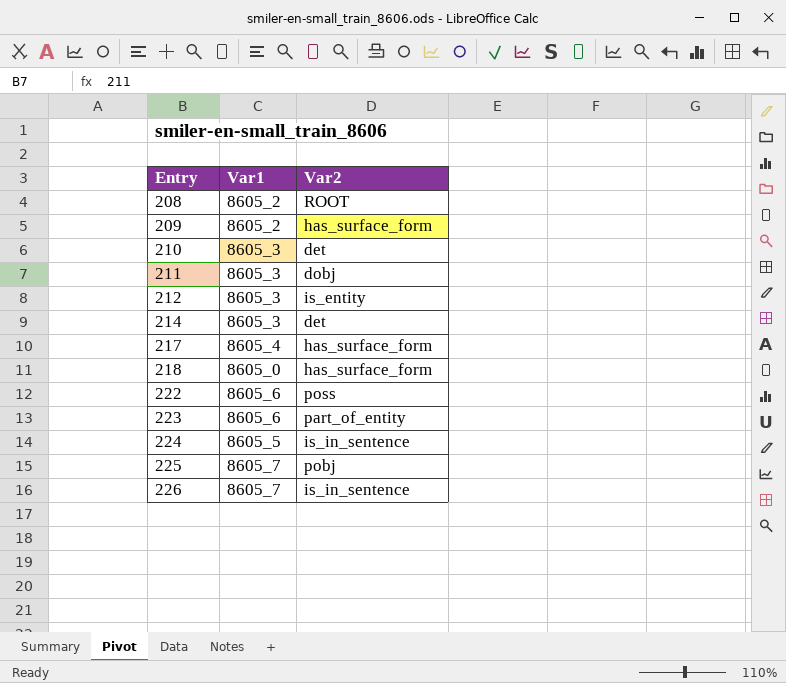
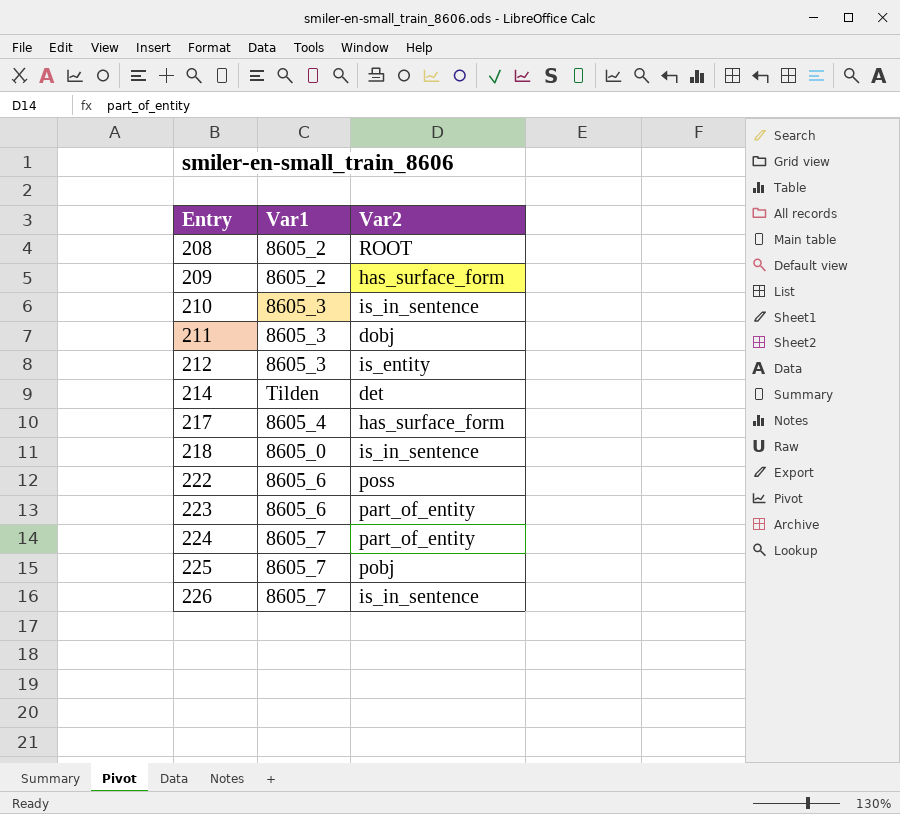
210 | Var2: det -> is_in_sentence
214 | Var1: 8605_3 -> Tilden
218 | Var2: has_surface_form -> is_in_sentence
224 | Var1: 8605_5 -> 8605_7
224 | Var2: is_in_sentence -> part_of_entity

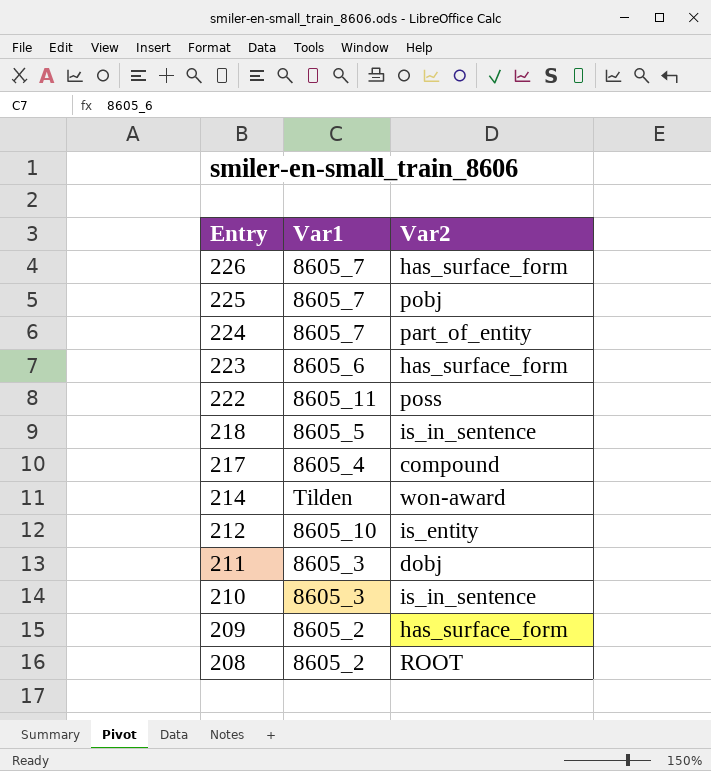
row order: Entry ascending -> Entry descending
226 | Var2: is_in_sentence -> has_surface_form
223 | Var2: part_of_entity -> has_surface_form
222 | Var1: 8605_6 -> 8605_11
218 | Var1: 8605_0 -> 8605_5
217 | Var2: has_surface_form -> compound
214 | Var2: det -> won-award
212 | Var1: 8605_3 -> 8605_10

